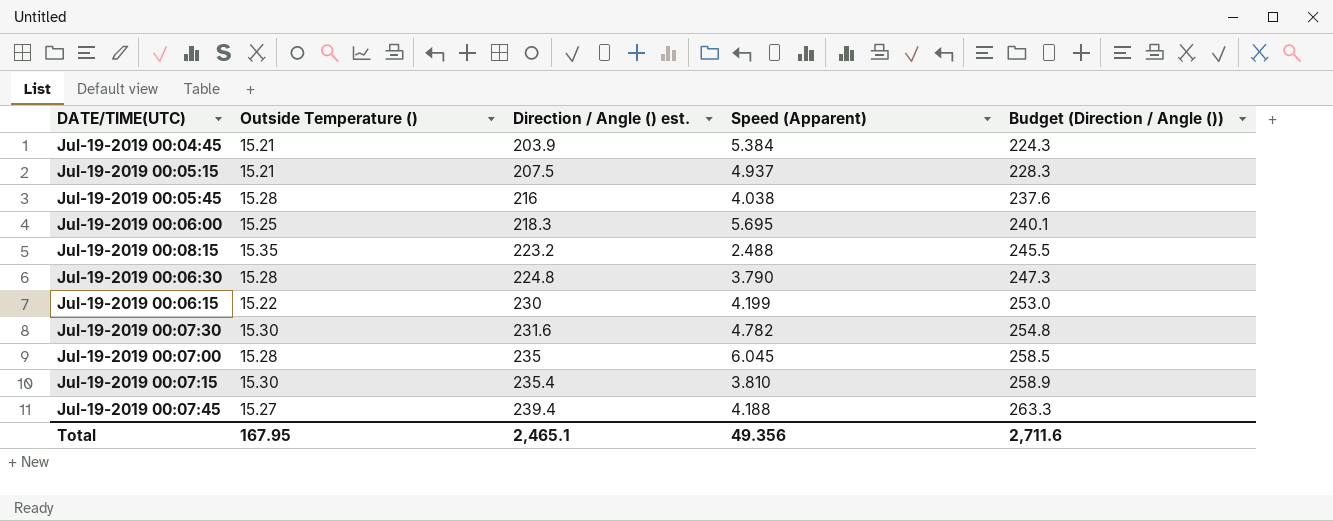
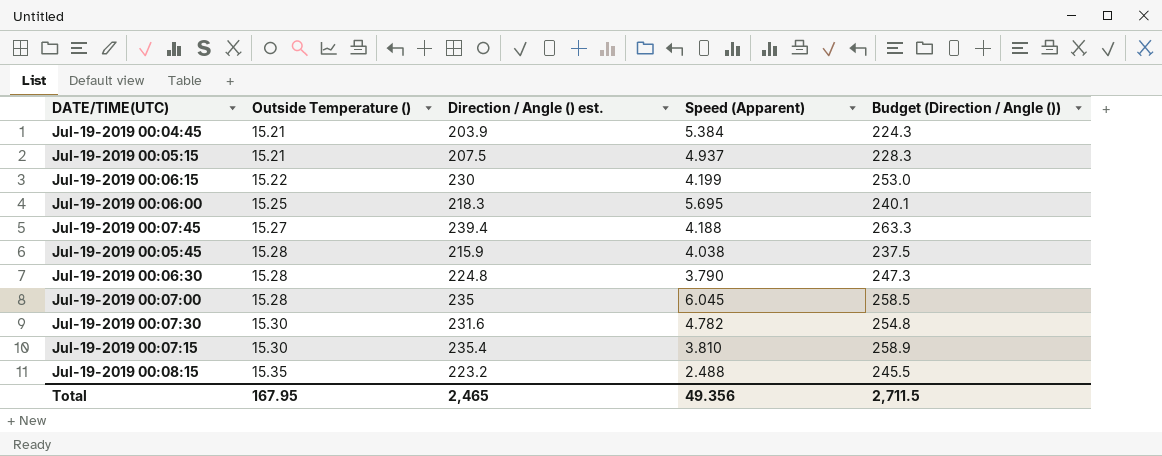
row order: Direction / Angle () est. ascending -> Outside Temperature () ascending
Jul-19-2019 00:05:45 | Direction / Angle () est.: 216 -> 215.9
Jul-19-2019 00:05:45 | Budget (Direction / Angle ()): 237.6 -> 237.5
Total | Direction / Angle () est.: 2,465.1 -> 2,465
Total | Budget (Direction / Angle ()): 2,711.6 -> 2,711.5

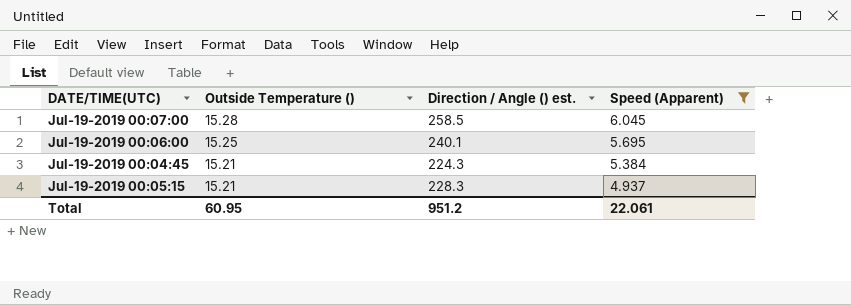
filter: none -> Speed (Apparent) >= 4.937
row order: Outside Temperature () ascending -> Outside Temperature () descending
column Budget (Direction / Angle ()) | formula: [Direction / Angle () est.] * 1.1 -> none
Jul-19-2019 00:07:00 | Direction / Angle () est.: 235 -> 258.5
Jul-19-2019 00:06:00 | Direction / Angle () est.: 218.3 -> 240.1
Jul-19-2019 00:04:45 | Direction / Angle () est.: 203.9 -> 224.3
Jul-19-2019 00:05:15 | Direction / Angle () est.: 207.5 -> 228.3
Total | Outside Temperature (): 167.95 -> 60.95
Total | Direction / Angle () est.: 2,465 -> 951.2
Total | Speed (Apparent): 49.356 -> 22.061

